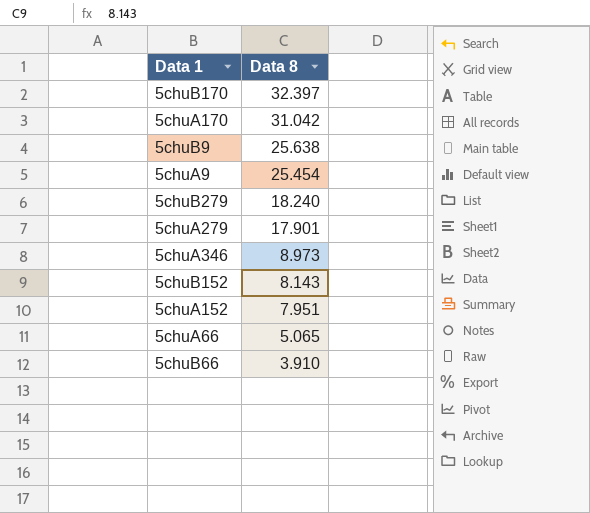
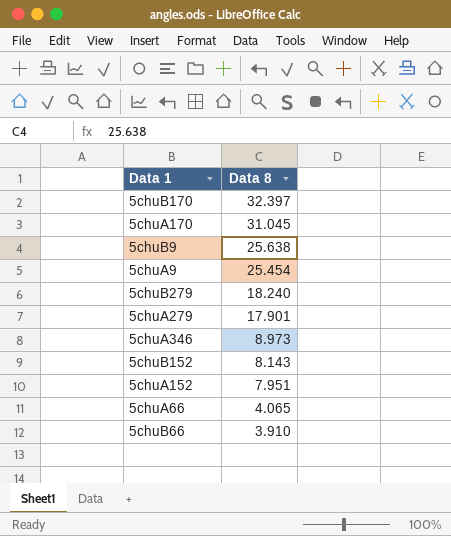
5chuA170 | Data 8: 31.042 -> 31.045
5chuA66 | Data 8: 5.065 -> 4.065

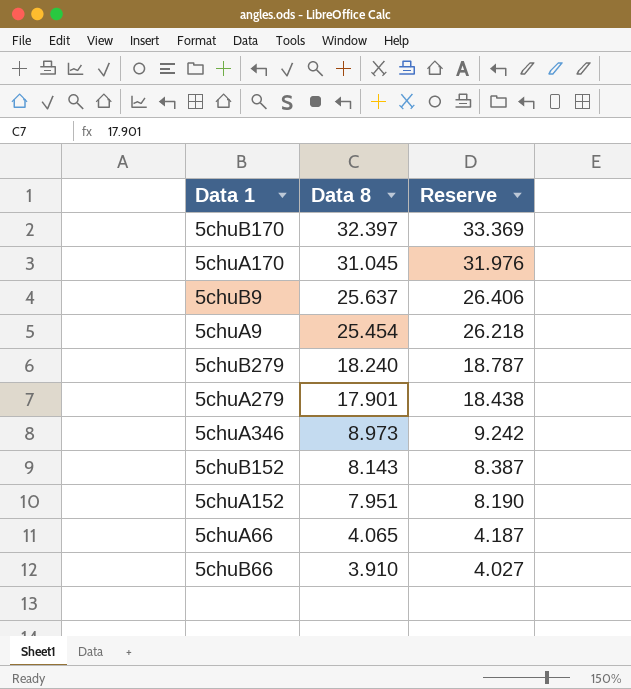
column Reserve | formula: none -> [Data 8] * 1.03
5chuB9 | Data 8: 25.638 -> 25.637

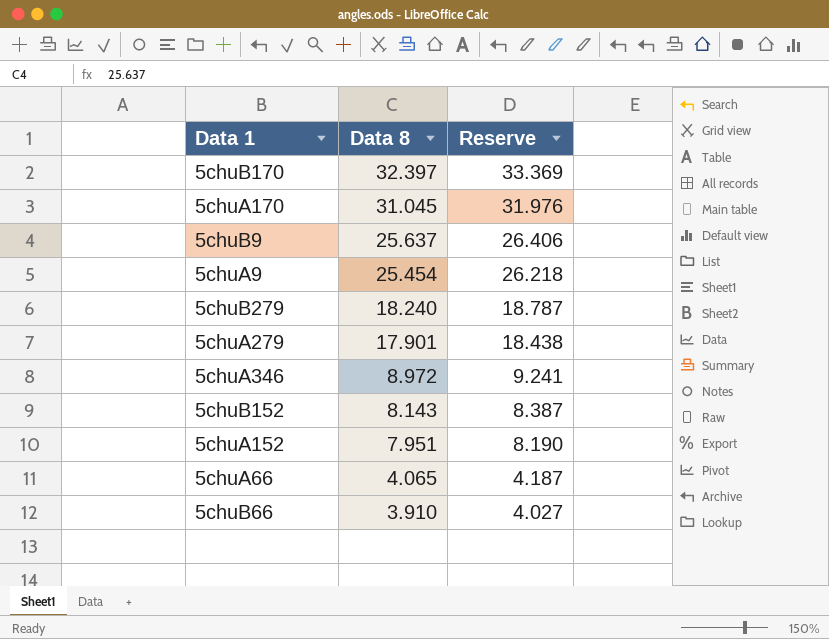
5chuA346 | Data 8: 8.973 -> 8.972
5chuA346 | Reserve: 9.242 -> 9.241

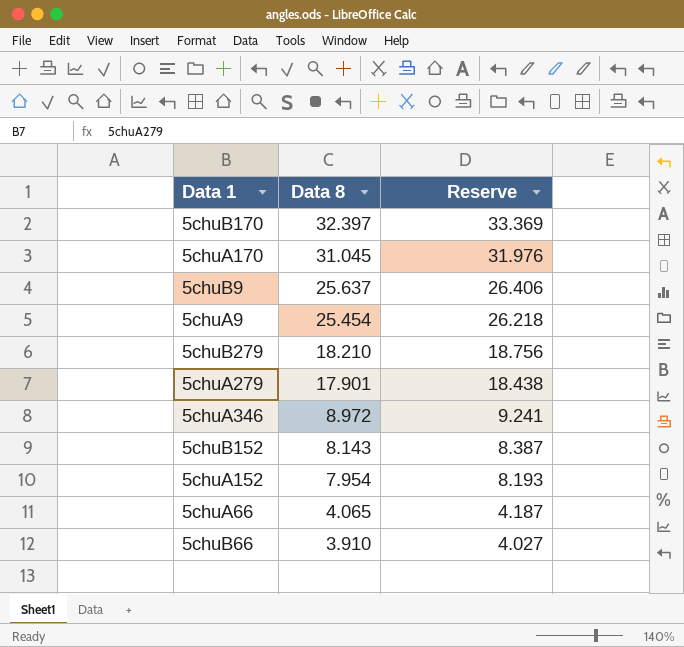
5chuB279 | Data 8: 18.240 -> 18.210
5chuB279 | Reserve: 18.787 -> 18.756
5chuA152 | Data 8: 7.951 -> 7.954
5chuA152 | Reserve: 8.190 -> 8.193

